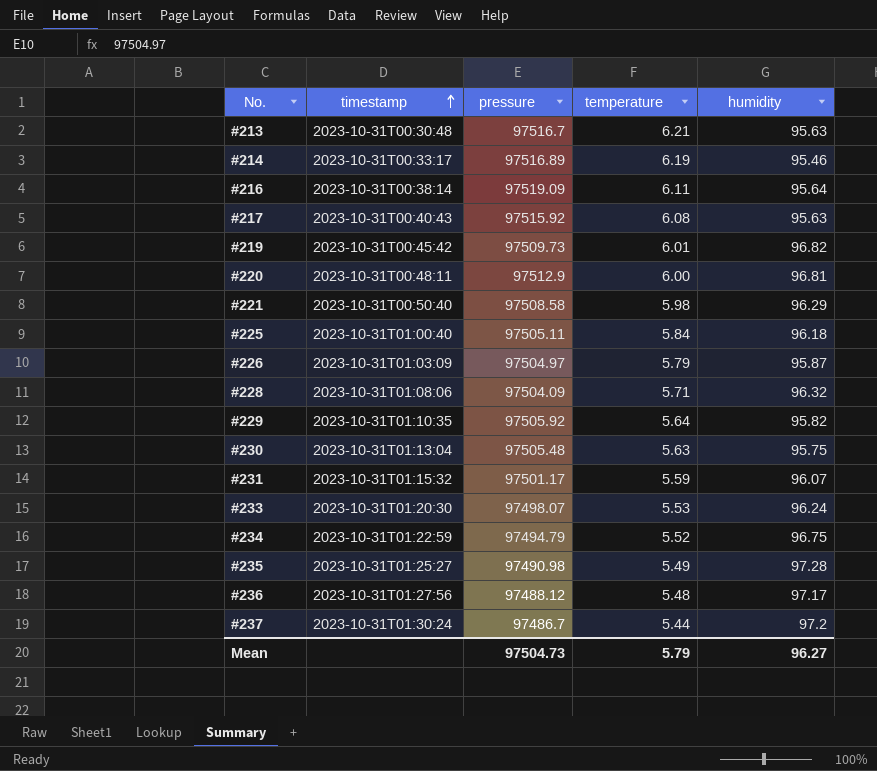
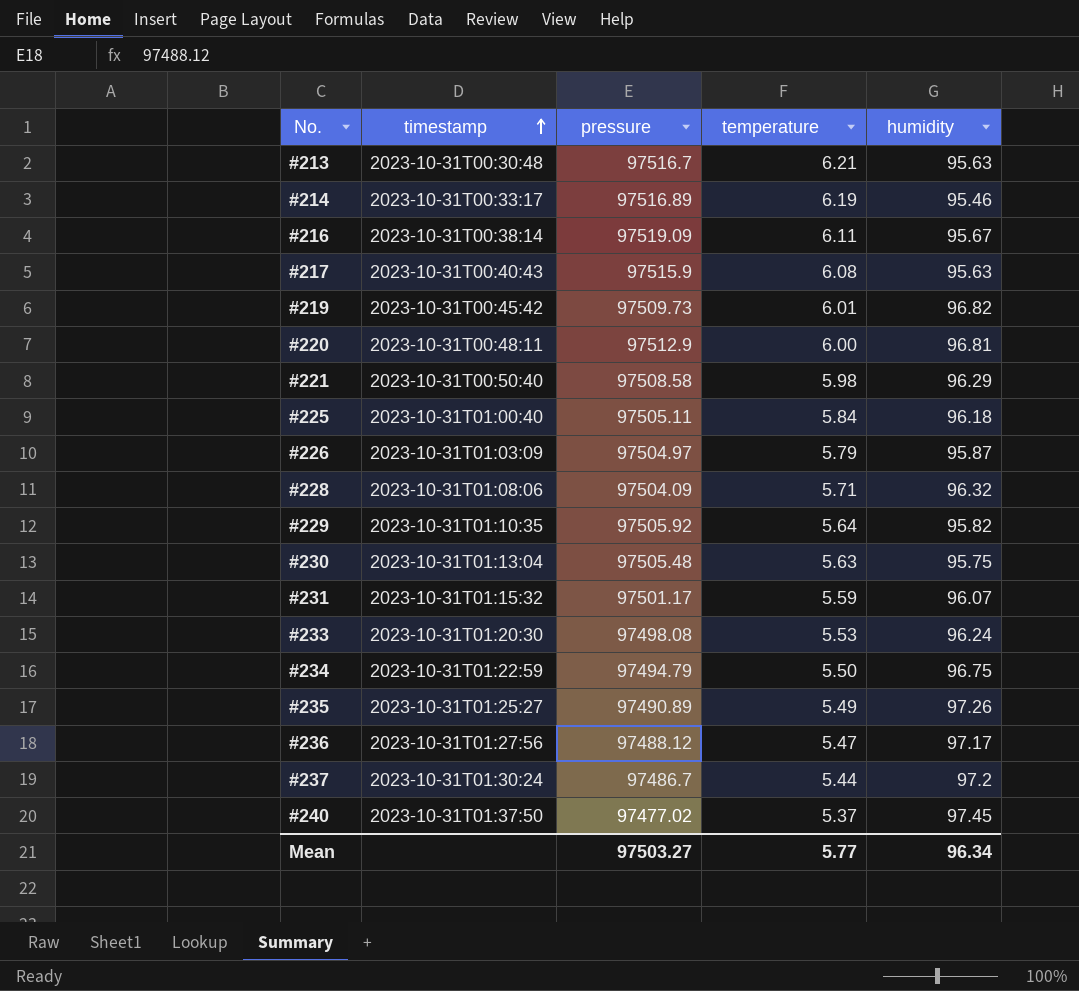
#216 | humidity: 95.64 -> 95.67
#217 | pressure: 97515.92 -> 97515.9
#233 | pressure: 97498.07 -> 97498.08
#234 | temperature: 5.52 -> 5.50
#235 | pressure: 97490.98 -> 97490.89
#235 | humidity: 97.28 -> 97.26
#236 | temperature: 5.48 -> 5.47
row #240: none -> 2023-10-31T01:37:50 | 97477.02 | 5.37 | 97.45
Mean | pressure: 97504.73 -> 97503.27
Mean | temperature: 5.79 -> 5.77
Mean | humidity: 96.27 -> 96.34

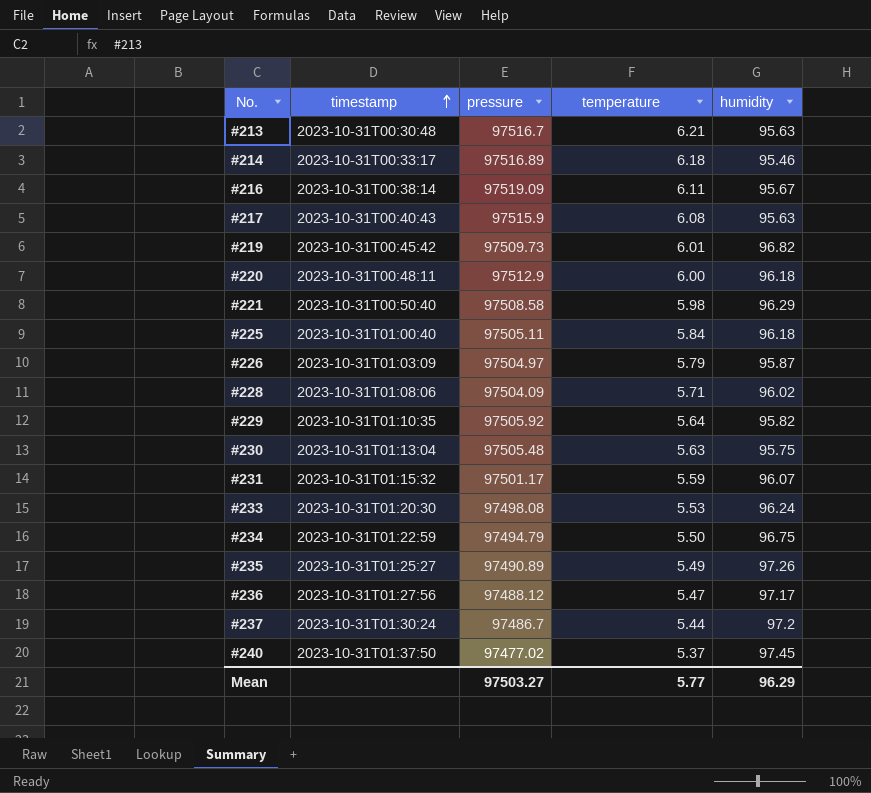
#214 | temperature: 6.19 -> 6.18
#220 | humidity: 96.81 -> 96.18
#228 | humidity: 96.32 -> 96.02
Mean | humidity: 96.34 -> 96.29

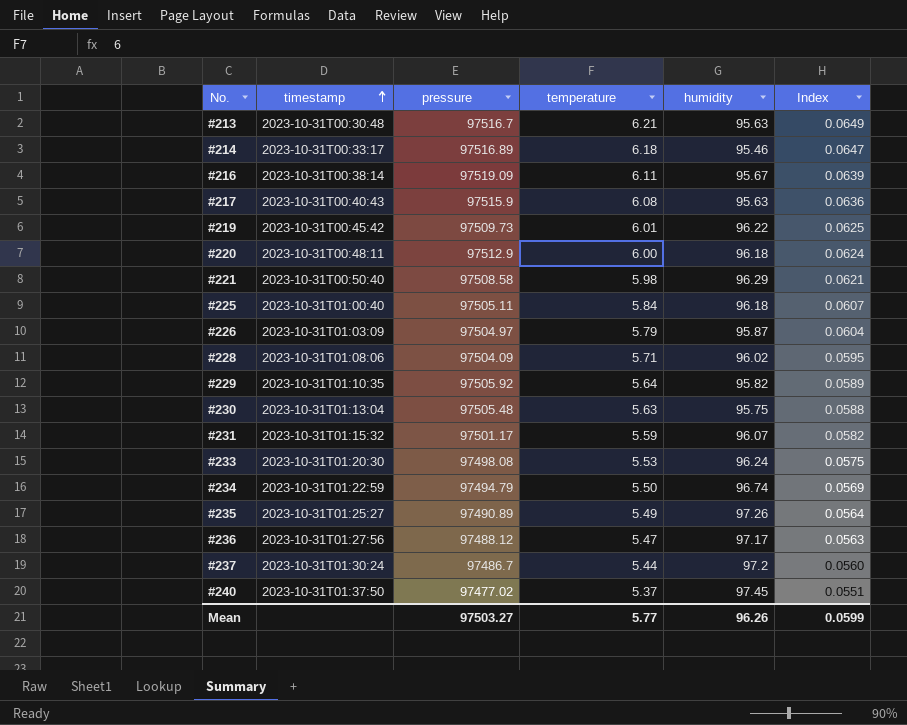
column Index | formula: none -> [temperature] / [humidity]
#219 | humidity: 96.82 -> 96.22
#234 | humidity: 96.75 -> 96.74
Mean | humidity: 96.29 -> 96.26

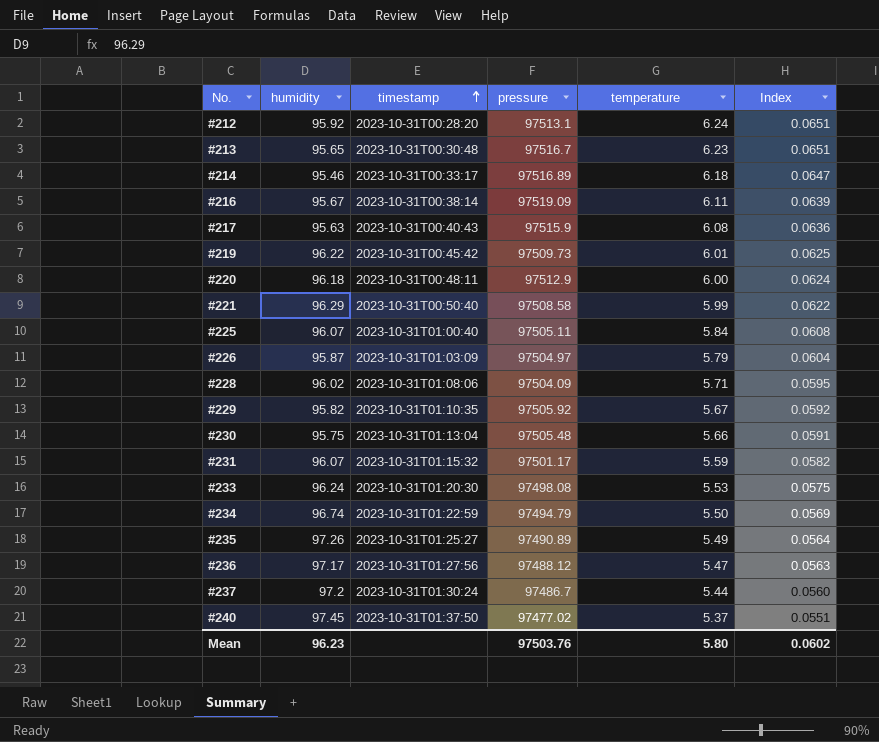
column humidity | position: 5 -> 2
row #212: none -> 95.92 | 2023-10-31T00:28:20 | 97513.1 | 6.24 | 0.0651
#213 | humidity: 95.63 -> 95.65
#213 | temperature: 6.21 -> 6.23
#213 | Index: 0.0649 -> 0.0651
#221 | temperature: 5.98 -> 5.99
#221 | Index: 0.0621 -> 0.0622
#225 | humidity: 96.18 -> 96.07
#225 | Index: 0.0607 -> 0.0608
#229 | temperature: 5.64 -> 5.67
#229 | Index: 0.0589 -> 0.0592
#230 | temperature: 5.63 -> 5.66
#230 | Index: 0.0588 -> 0.0591
Mean | humidity: 96.26 -> 96.23
Mean | pressure: 97503.27 -> 97503.76
Mean | temperature: 5.77 -> 5.80
Mean | Index: 0.0599 -> 0.0602

